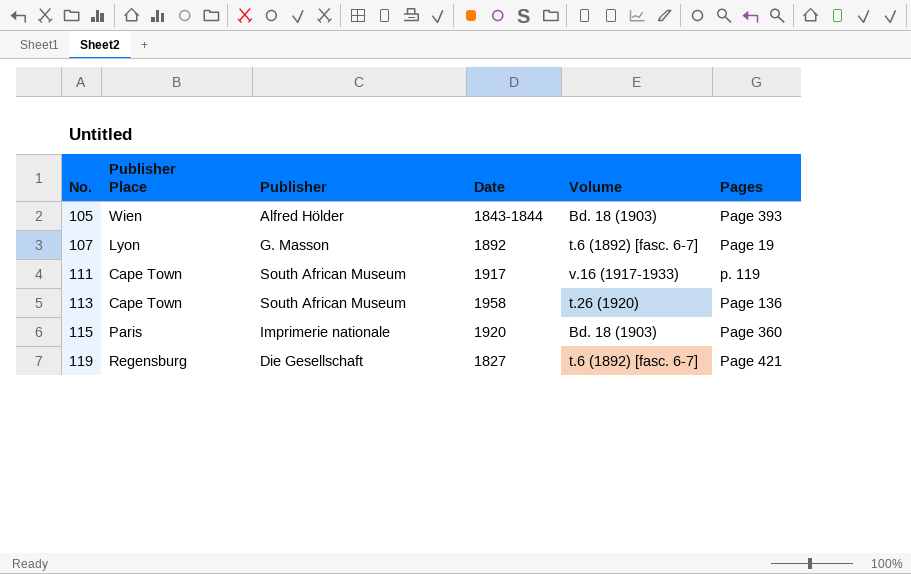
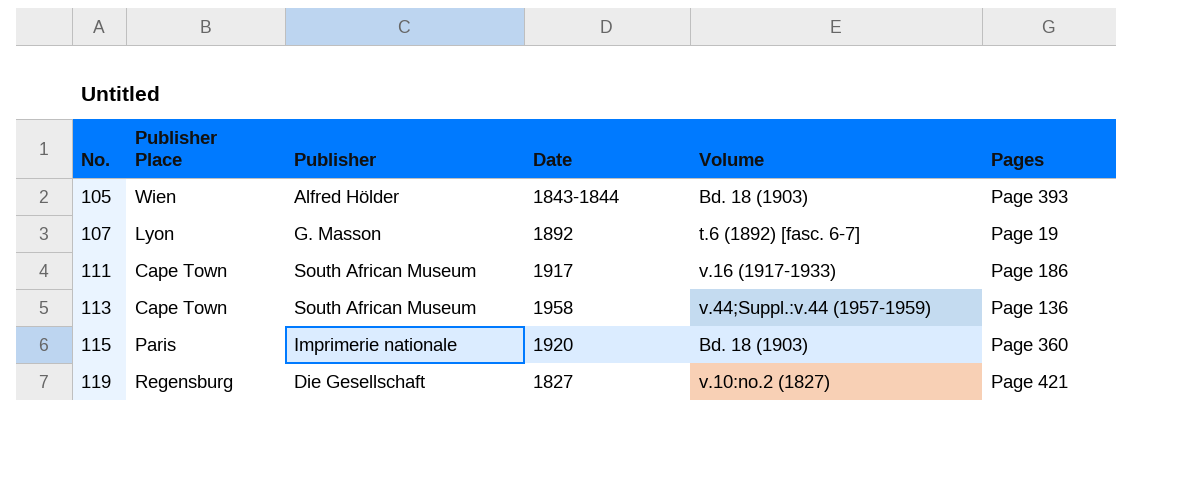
111 | Pages: p. 119 -> Page 186
113 | Volume: t.26 (1920) -> v.44;Suppl.:v.44 (1957-1959)
119 | Volume: t.6 (1892) [fasc. 6-7] -> v.10:no.2 (1827)

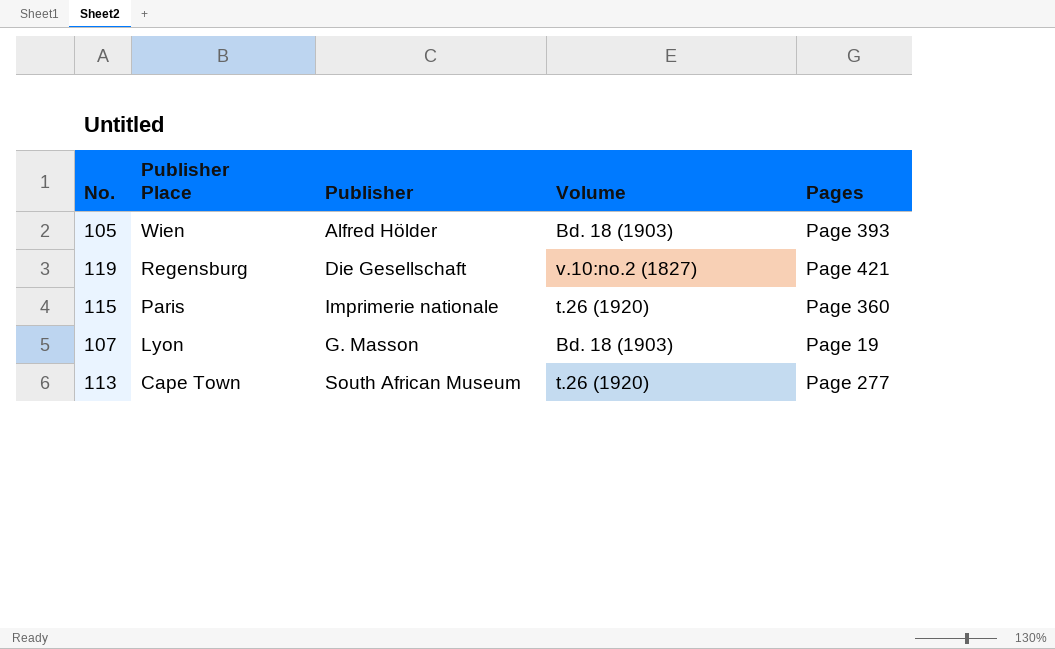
row order: No. ascending -> Publisher Place descending
column Date | position: 4 -> none
row 111: Cape Town | South African Museum | 1917 | v.16 (1917-1933) | Page 186 -> none
115 | Volume: Bd. 18 (1903) -> t.26 (1920)
107 | Volume: t.6 (1892) [fasc. 6-7] -> Bd. 18 (1903)
113 | Volume: v.44;Suppl.:v.44 (1957-1959) -> t.26 (1920)
113 | Pages: Page 136 -> Page 277

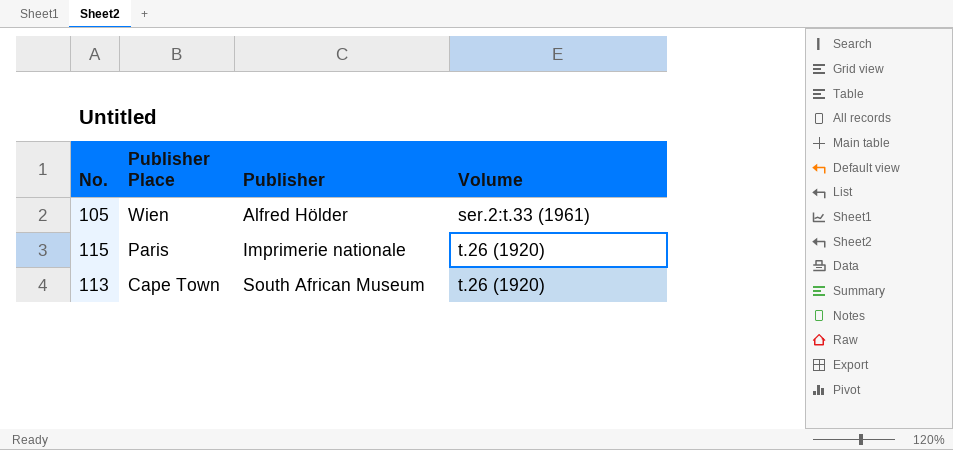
column Pages | position: 5 -> none
row 119: Regensburg | Die Gesellschaft | v.10:no.2 (1827) | Page 421 -> none
row 107: Lyon | G. Masson | Bd. 18 (1903) | Page 19 -> none
105 | Volume: Bd. 18 (1903) -> ser.2:t.33 (1961)

